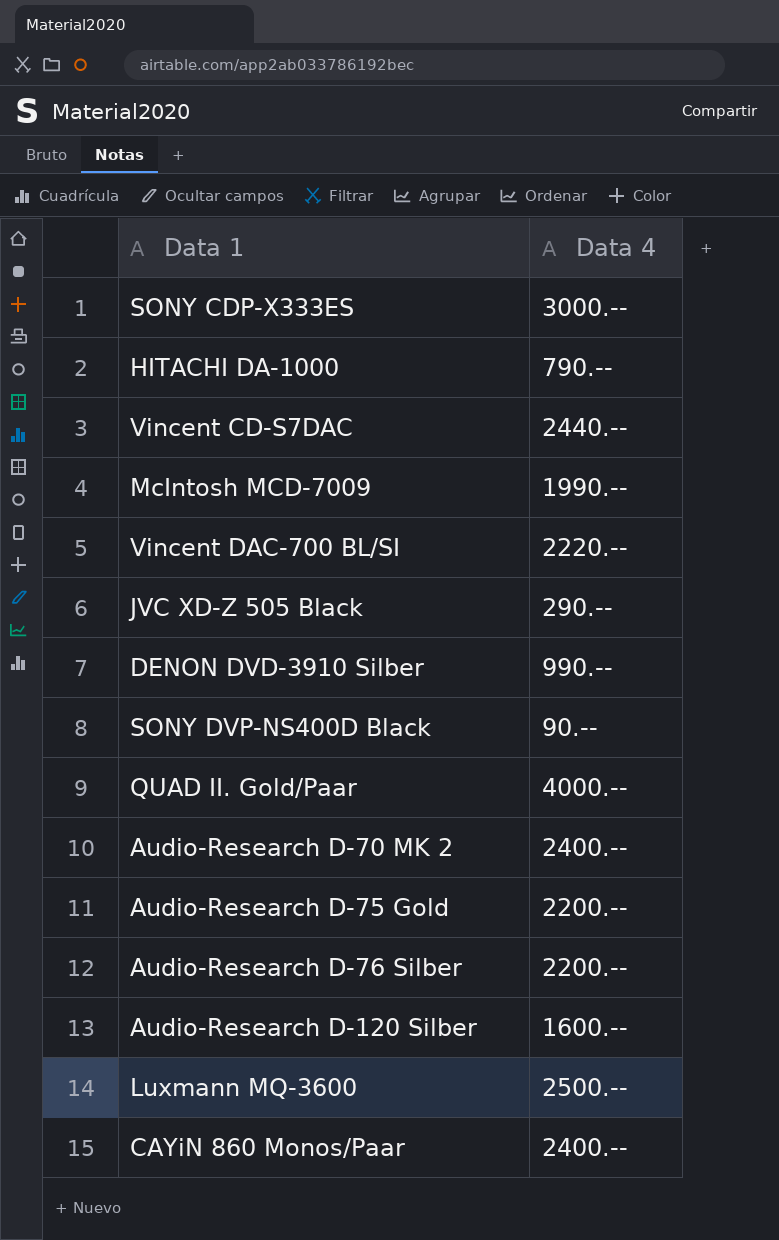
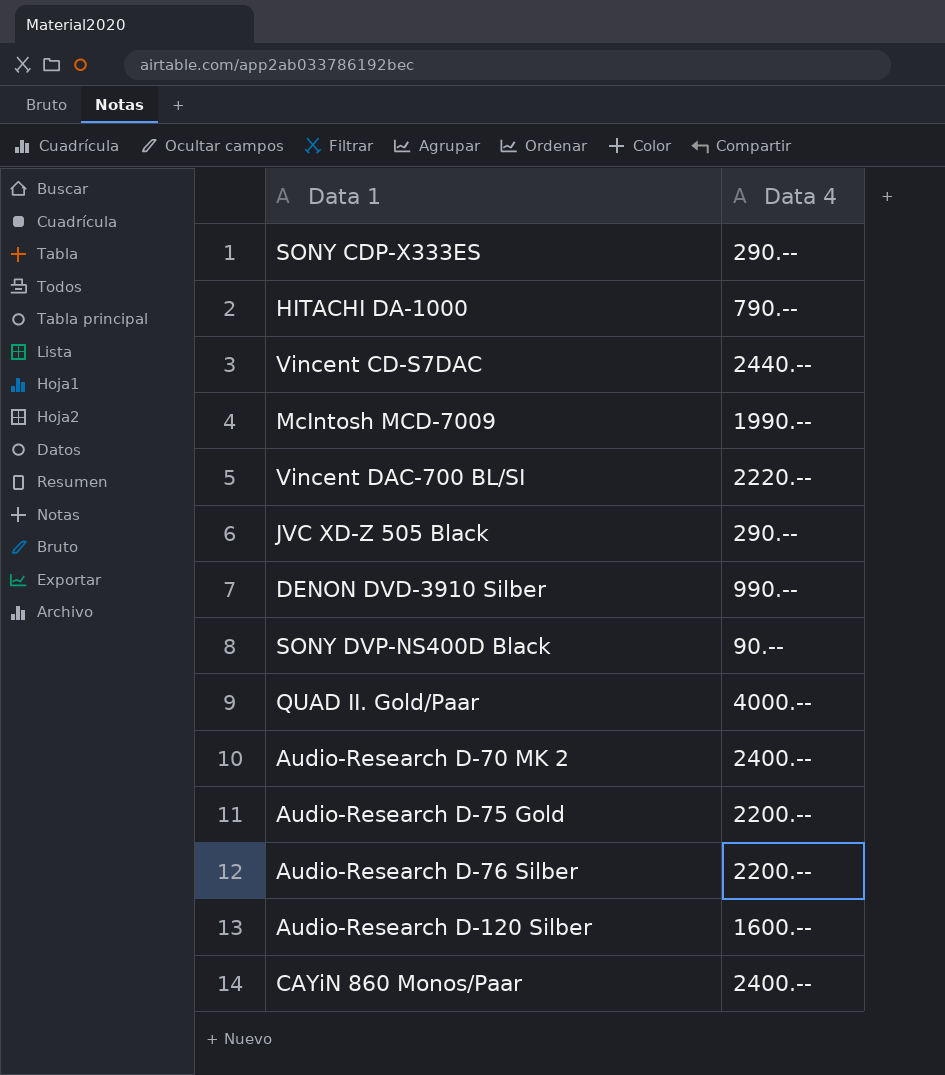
row Luxmann MQ-3600: 2500.-- -> none
SONY CDP-X333ES | Data 4: 3000.-- -> 290.--

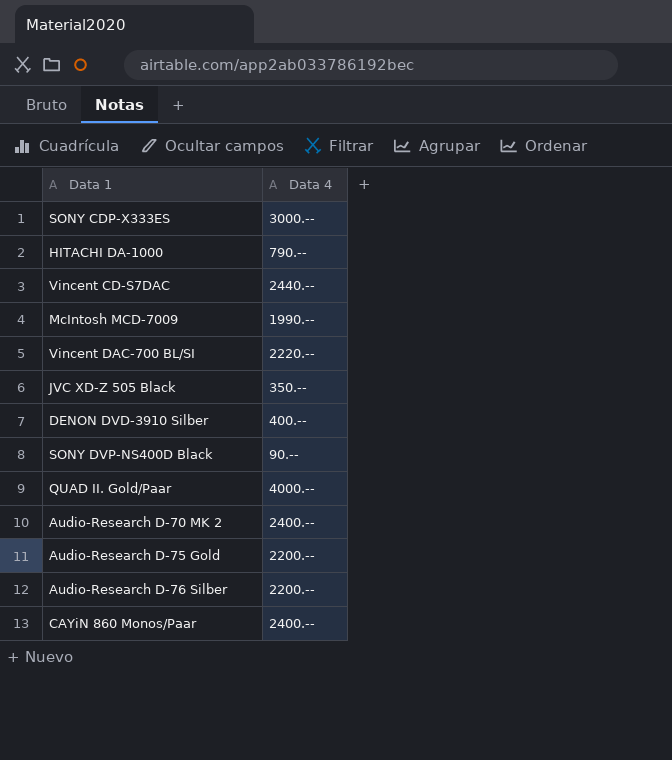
row Audio-Research D-120 Silber: 1600.-- -> none
SONY CDP-X333ES | Data 4: 290.-- -> 3000.--
JVC XD-Z 505 Black | Data 4: 290.-- -> 350.--
DENON DVD-3910 Silber | Data 4: 990.-- -> 400.--

